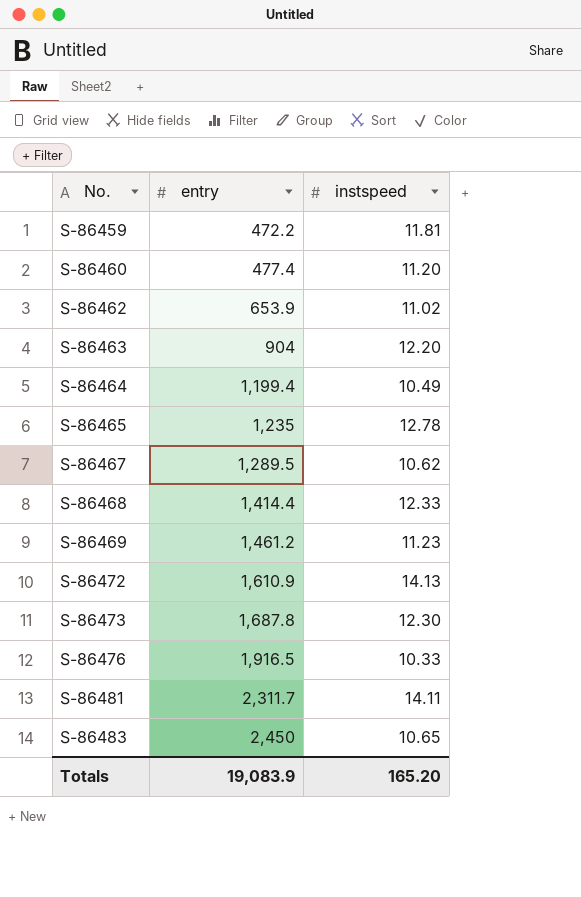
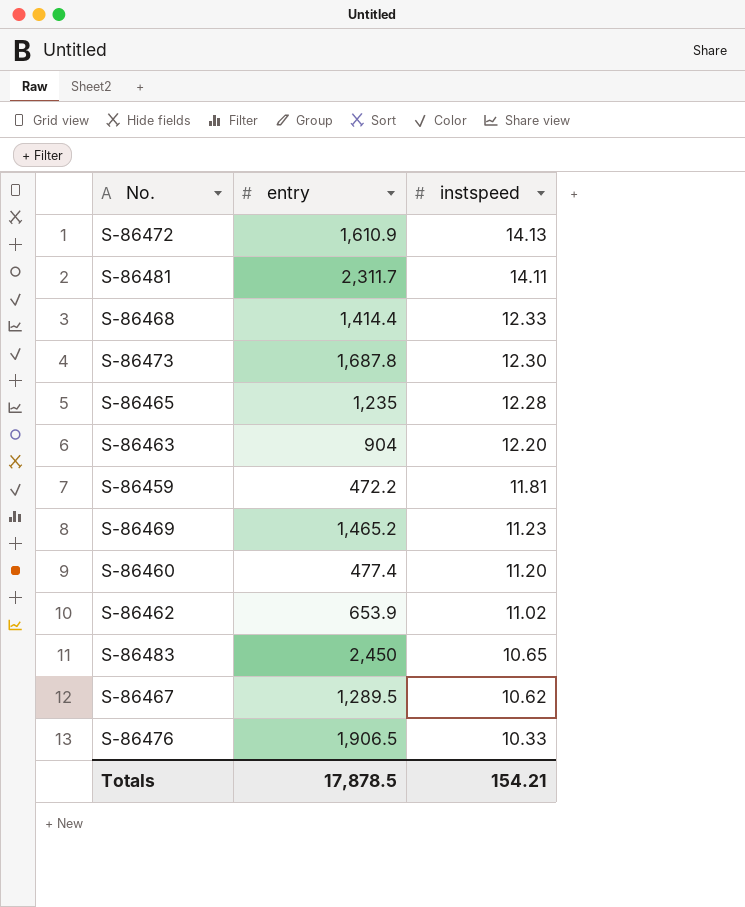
row order: No. ascending -> instspeed descending
row S-86464: 1,199.4 | 10.49 -> none
S-86465 | instspeed: 12.78 -> 12.28
S-86469 | entry: 1,461.2 -> 1,465.2
S-86476 | entry: 1,916.5 -> 1,906.5
Totals | entry: 19,083.9 -> 17,878.5
Totals | instspeed: 165.20 -> 154.21

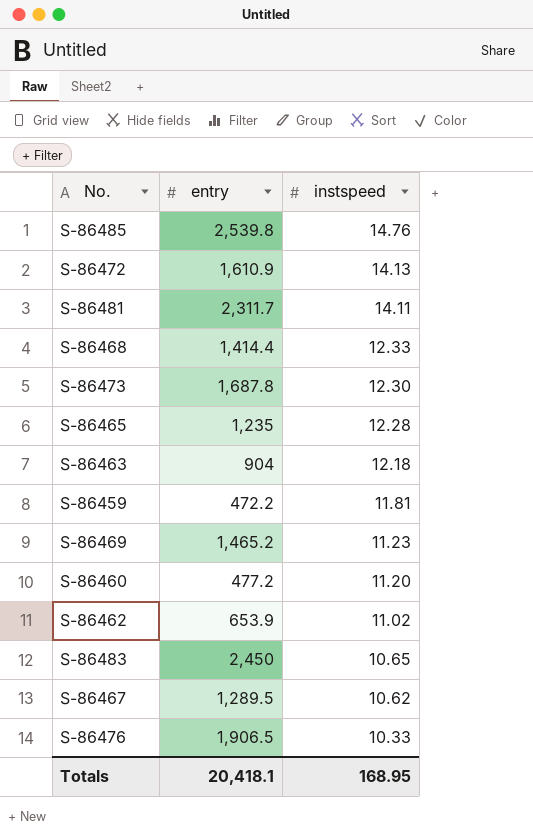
row S-86485: none -> 2,539.8 | 14.76
S-86463 | instspeed: 12.20 -> 12.18
S-86460 | entry: 477.4 -> 477.2
Totals | entry: 17,878.5 -> 20,418.1
Totals | instspeed: 154.21 -> 168.95

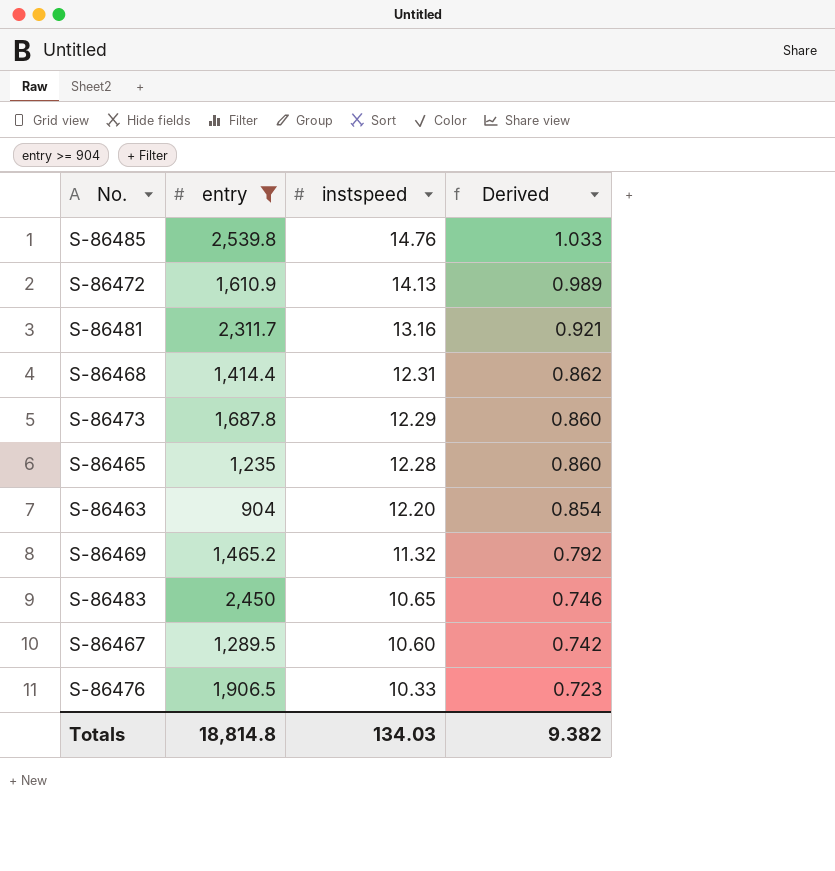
filter: none -> entry >= 904
column Derived | formula: none -> [instspeed] * 0.07
S-86481 | instspeed: 14.11 -> 13.16
S-86468 | instspeed: 12.33 -> 12.31
S-86473 | instspeed: 12.30 -> 12.29
S-86463 | instspeed: 12.18 -> 12.20
S-86469 | instspeed: 11.23 -> 11.32
S-86467 | instspeed: 10.62 -> 10.60
Totals | entry: 20,418.1 -> 18,814.8
Totals | instspeed: 168.95 -> 134.03

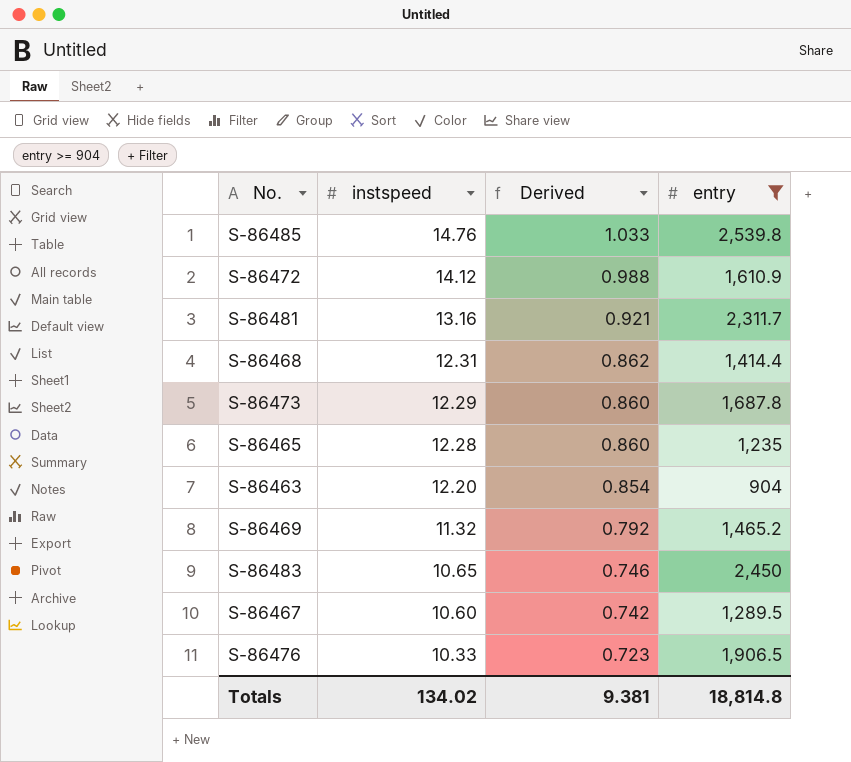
column entry | position: 2 -> 4
S-86472 | instspeed: 14.13 -> 14.12
S-86472 | Derived: 0.989 -> 0.988
Totals | instspeed: 134.03 -> 134.02
Totals | Derived: 9.382 -> 9.381

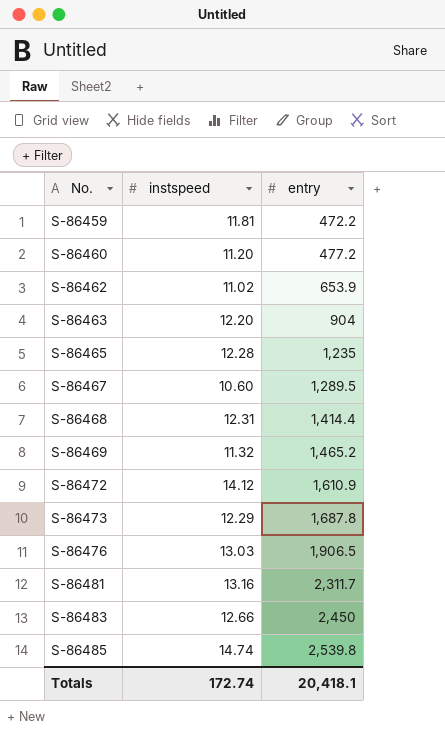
filter: entry >= 904 -> none
row order: instspeed descending -> No. ascending
column Derived | formula: [instspeed] * 0.07 -> none
S-86476 | instspeed: 10.33 -> 13.03
S-86483 | instspeed: 10.65 -> 12.66
S-86485 | instspeed: 14.76 -> 14.74
Totals | instspeed: 134.02 -> 172.74
Totals | entry: 18,814.8 -> 20,418.1

